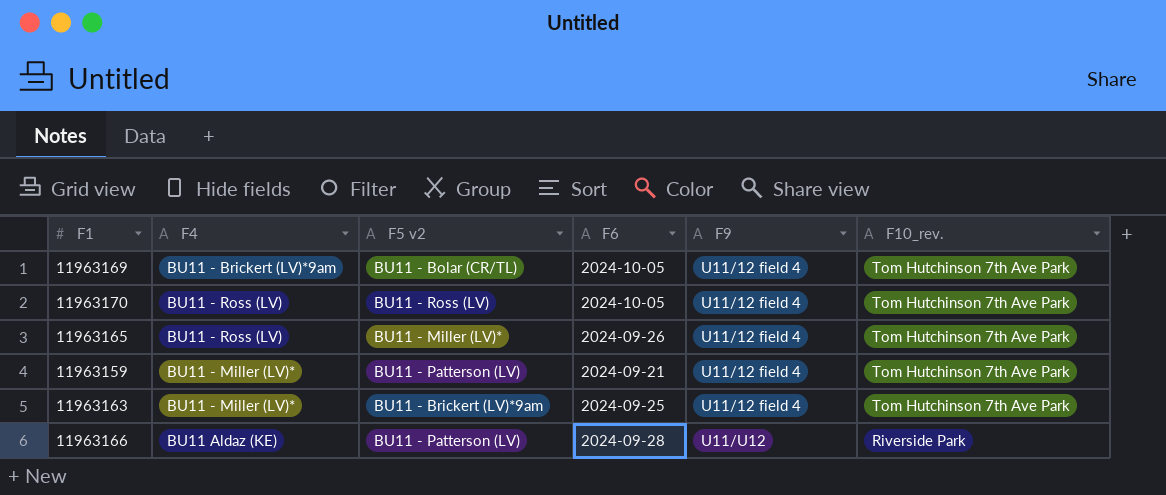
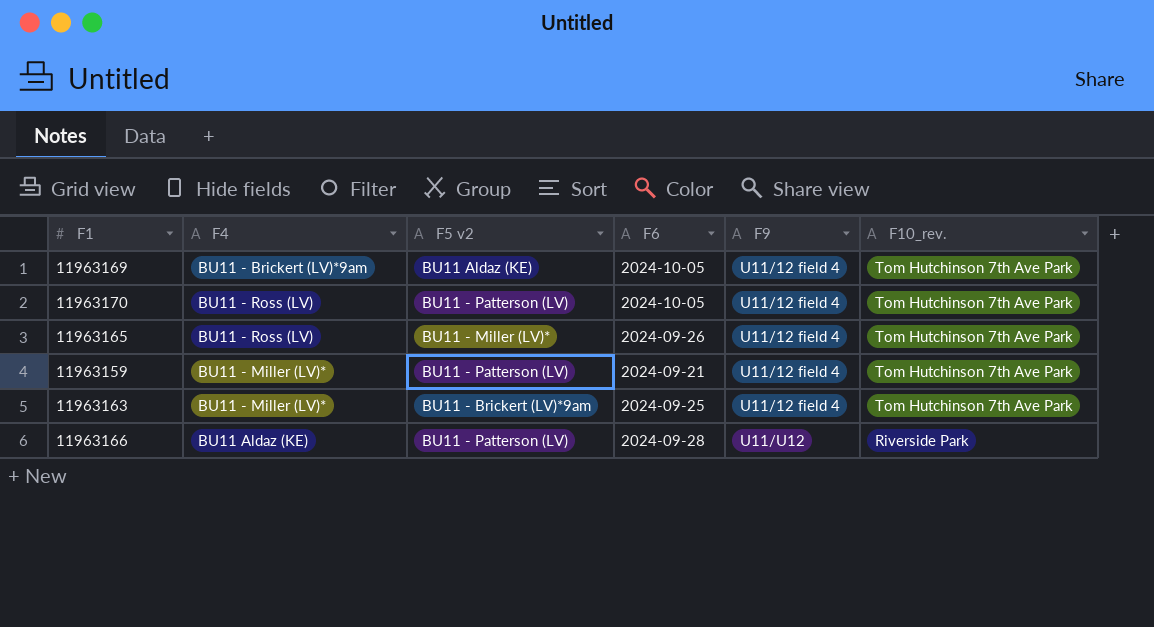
11963169 | F5 v2: BU11 - Bolar (CR/TL) -> BU11 Aldaz (KE)
11963170 | F5 v2: BU11 - Ross (LV) -> BU11 - Patterson (LV)

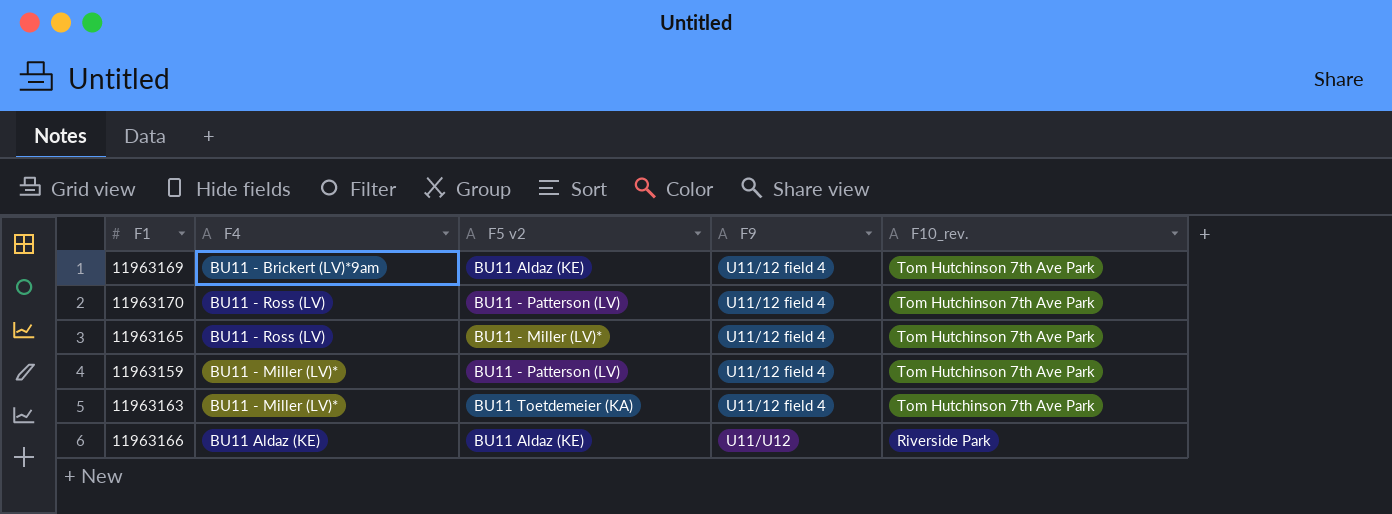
column F6 | position: 4 -> none
11963163 | F5 v2: BU11 - Brickert (LV)*9am -> BU11 Toetdemeier (KA)
11963166 | F5 v2: BU11 - Patterson (LV) -> BU11 Aldaz (KE)

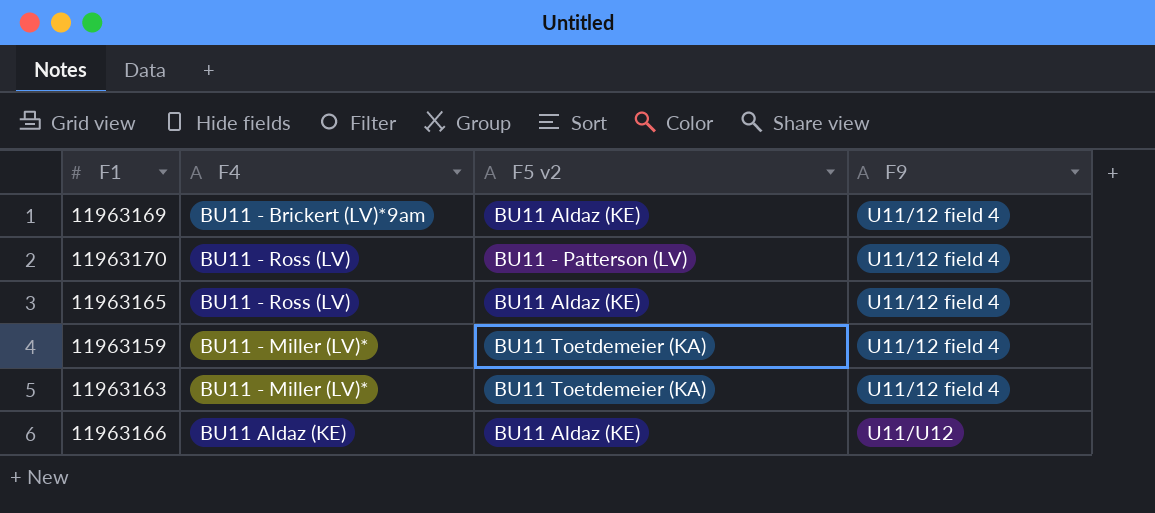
column F10_rev. | position: 5 -> none
11963165 | F5 v2: BU11 - Miller (LV)* -> BU11 Aldaz (KE)
11963159 | F5 v2: BU11 - Patterson (LV) -> BU11 Toetdemeier (KA)

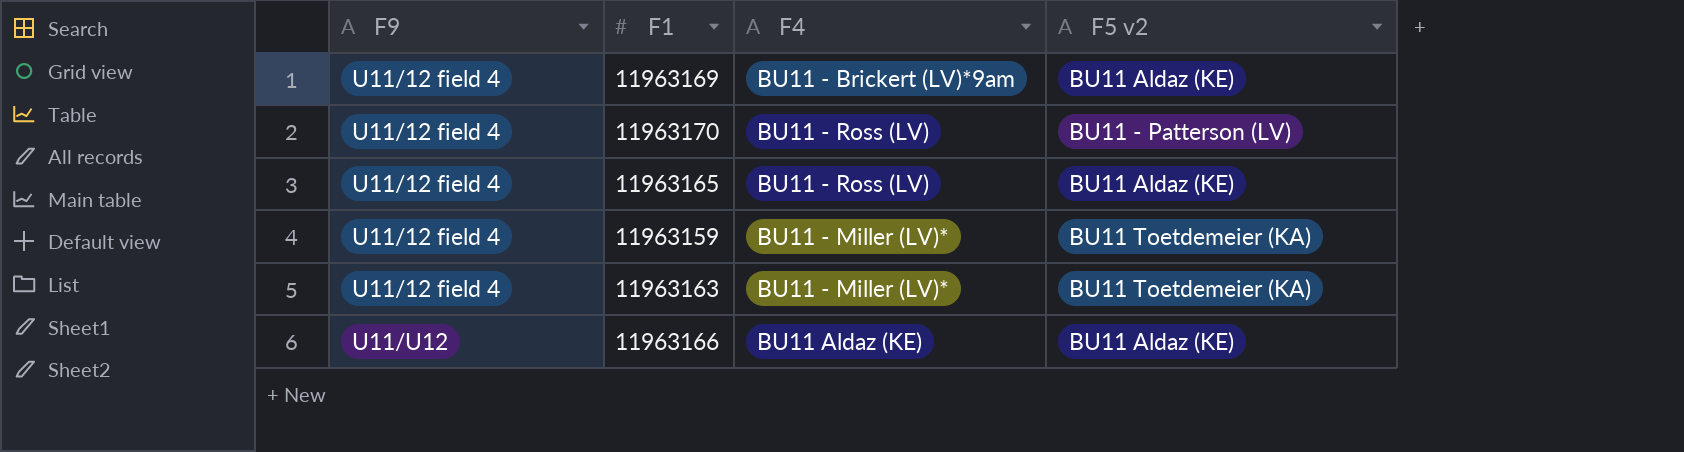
column F9 | position: 4 -> 1

